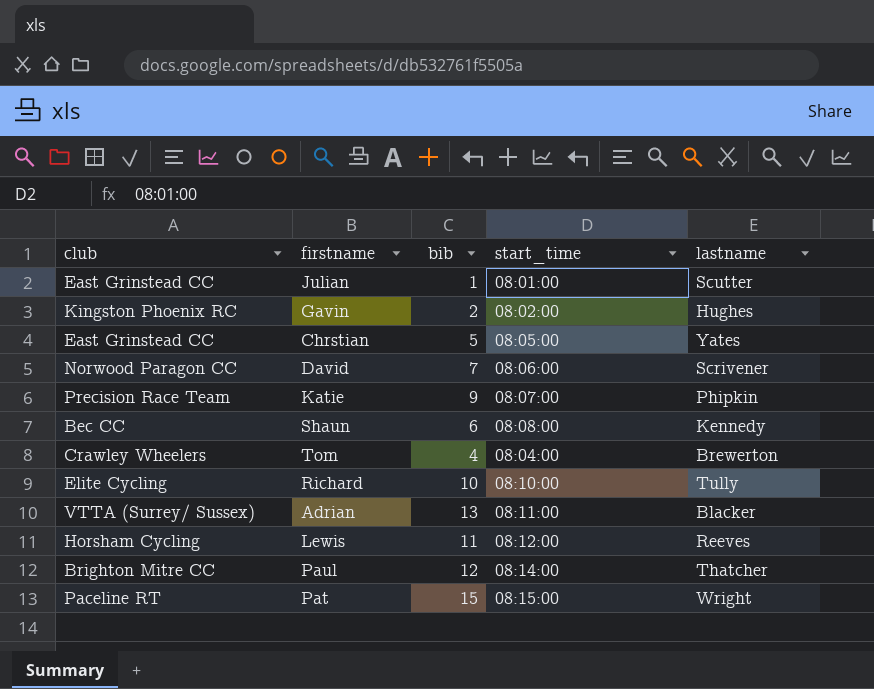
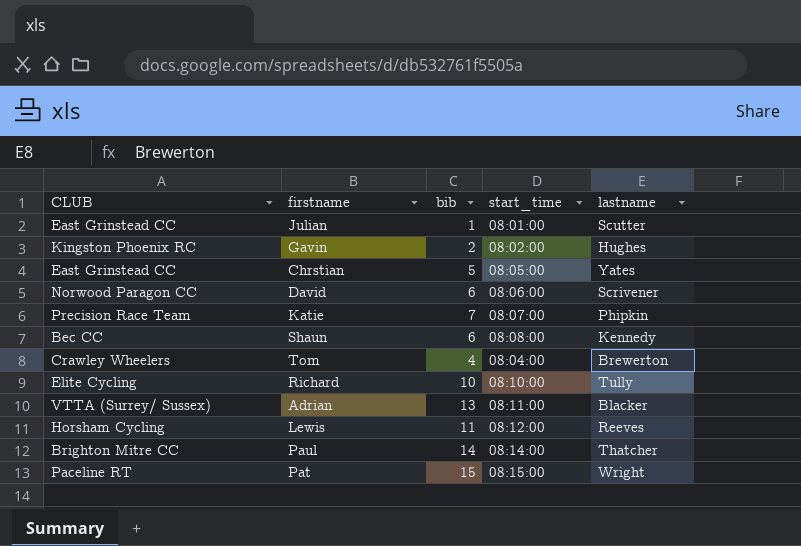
column name: club -> CLUB
David | bib: 7 -> 6
Katie | bib: 9 -> 7
Paul | bib: 12 -> 14

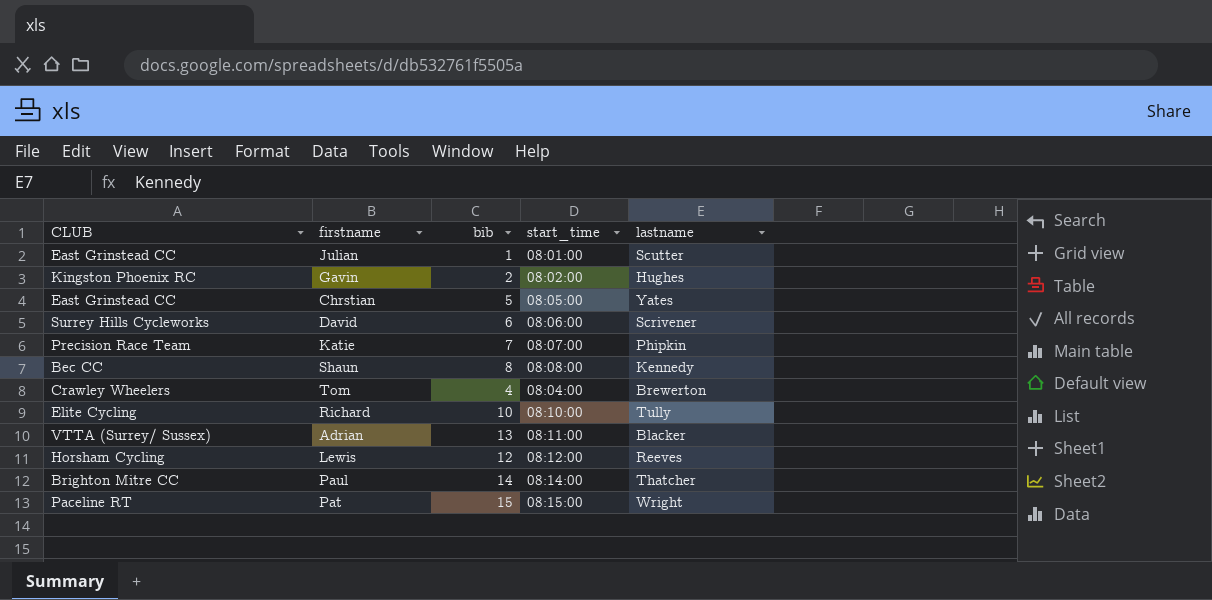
David | CLUB: Norwood Paragon CC -> Surrey Hills Cycleworks
Shaun | bib: 6 -> 8
Lewis | bib: 11 -> 12

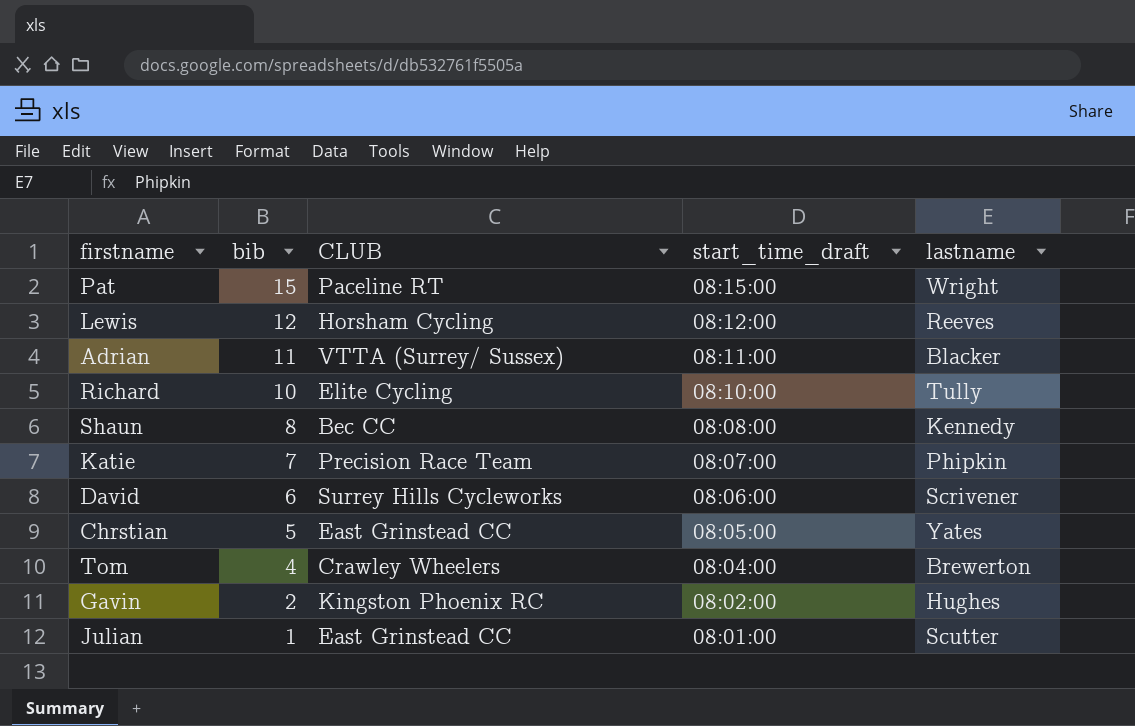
row order: none -> bib descending
column CLUB | position: 1 -> 3
column name: start_time -> start_time_draft
row Paul: Brighton Mitre CC | 14 | 08:14:00 | Thatcher -> none
Adrian | bib: 13 -> 11

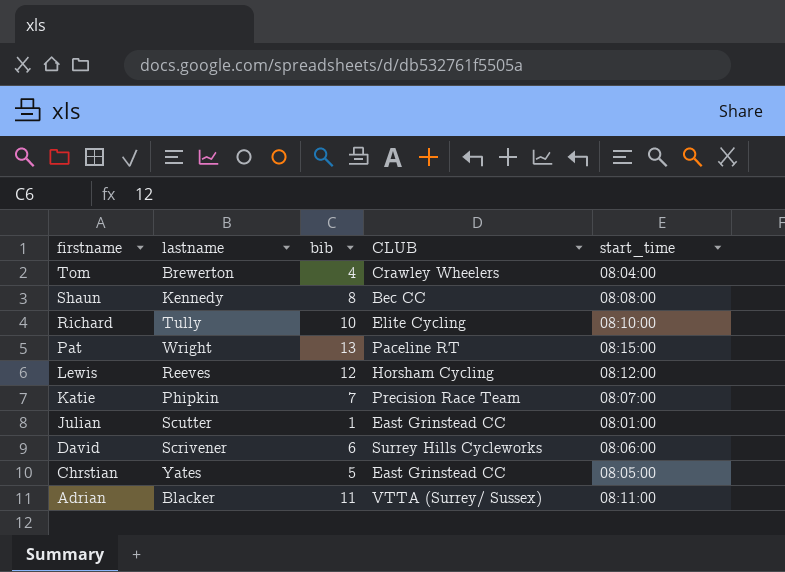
row order: bib descending -> firstname descending
column lastname | position: 5 -> 2
column name: start_time_draft -> start_time
row Gavin: 2 | Kingston Phoenix RC | 08:02:00 | Hughes -> none
Pat | bib: 15 -> 13

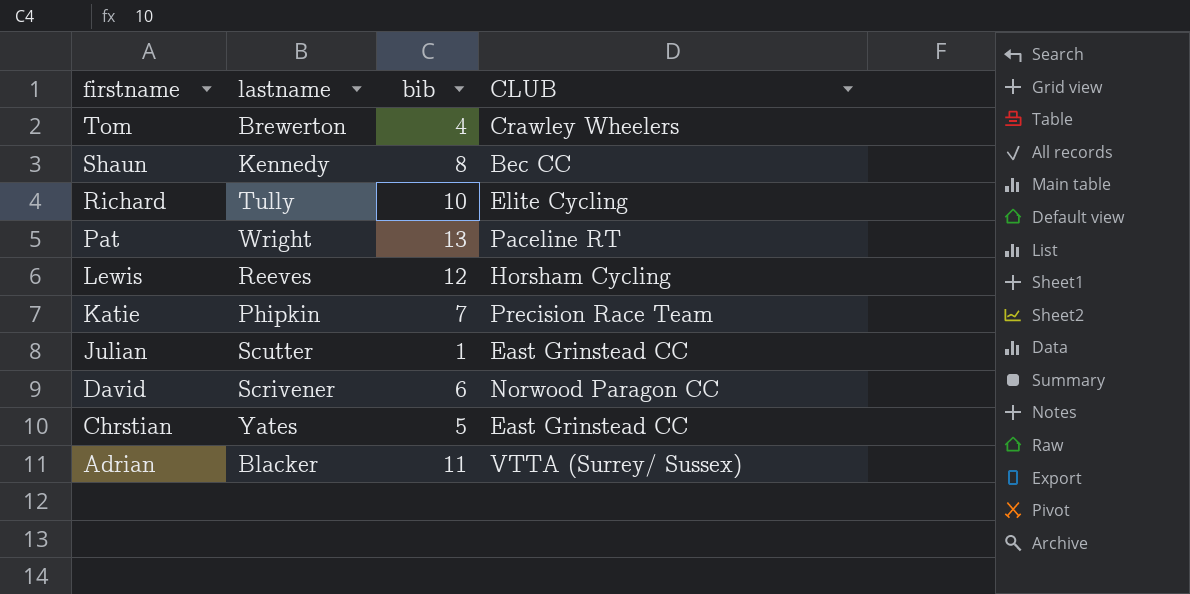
column start_time | position: 5 -> none
David | CLUB: Surrey Hills Cycleworks -> Norwood Paragon CC

